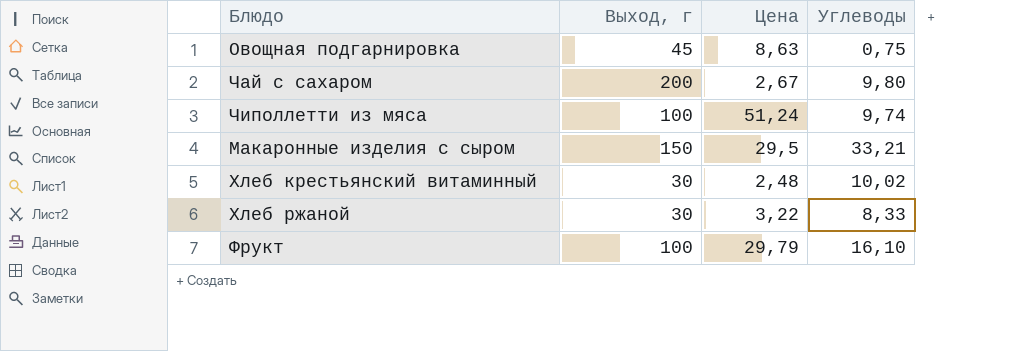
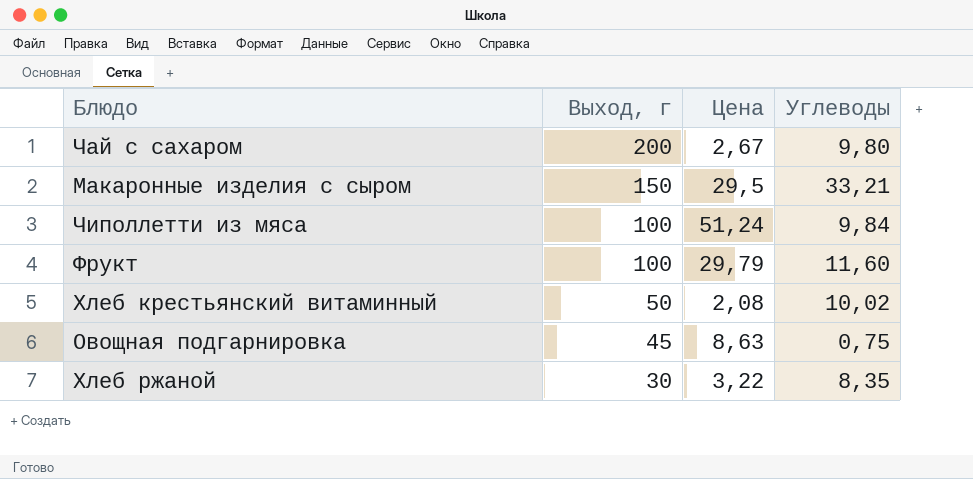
row order: none -> Выход, г descending
Чиполлетти из мяса | Углеводы: 9,74 -> 9,84
Фрукт | Углеводы: 16,10 -> 11,60
Хлеб крестьянский витаминный | Выход, г: 30 -> 50
Хлеб крестьянский витаминный | Цена: 2,48 -> 2,08
Хлеб ржаной | Углеводы: 8,33 -> 8,35

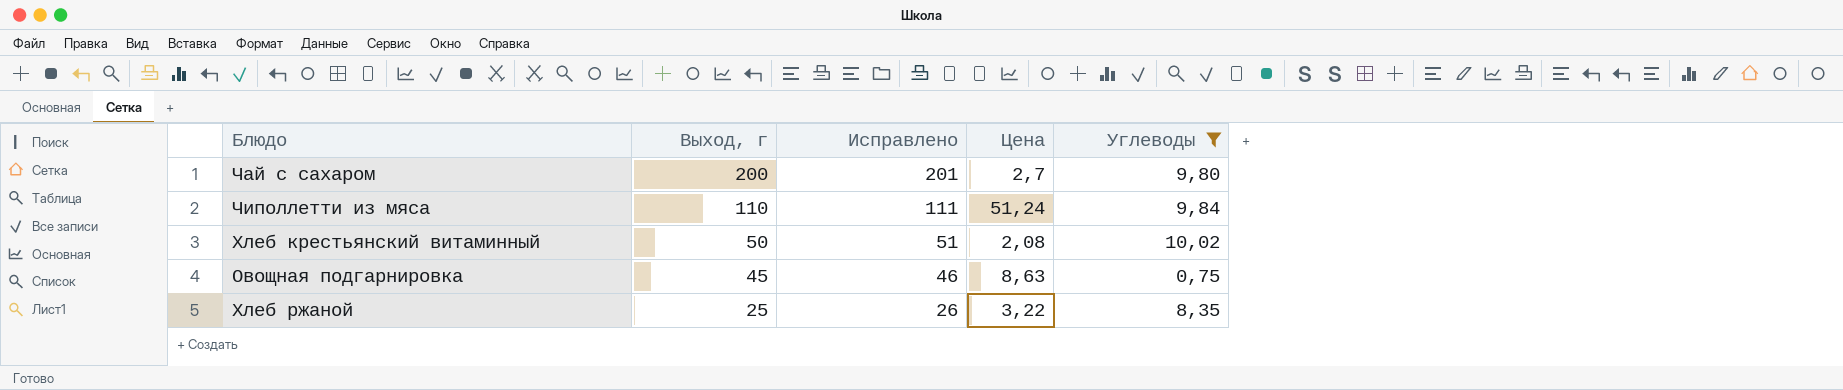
filter: none -> Углеводы <= 10,02
column Исправлено | formula: none -> [Выход, г] + 1
Чай с сахаром | Цена: 2,67 -> 2,7
Чиполлетти из мяса | Выход, г: 100 -> 110
Хлеб ржаной | Выход, г: 30 -> 25

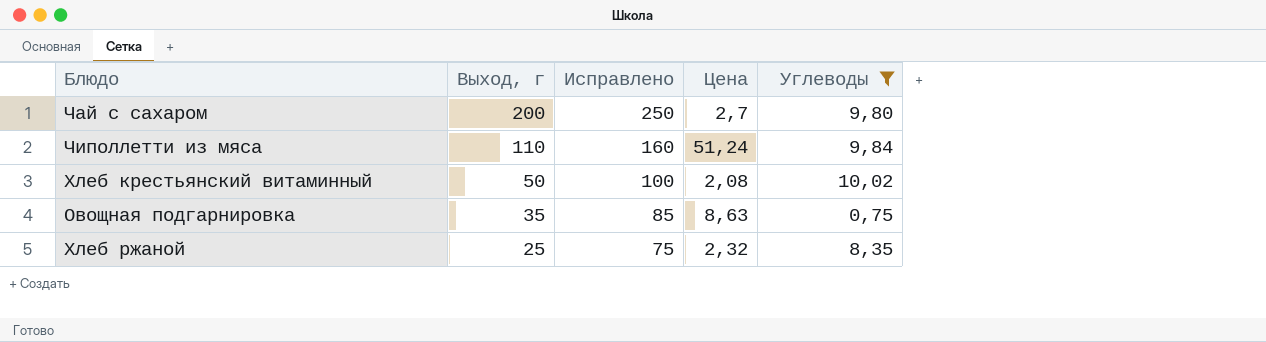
column Исправлено | formula: [Выход, г] + 1 -> [Выход, г] + 50
Овощная подгарнировка | Выход, г: 45 -> 35
Хлеб ржаной | Цена: 3,22 -> 2,32

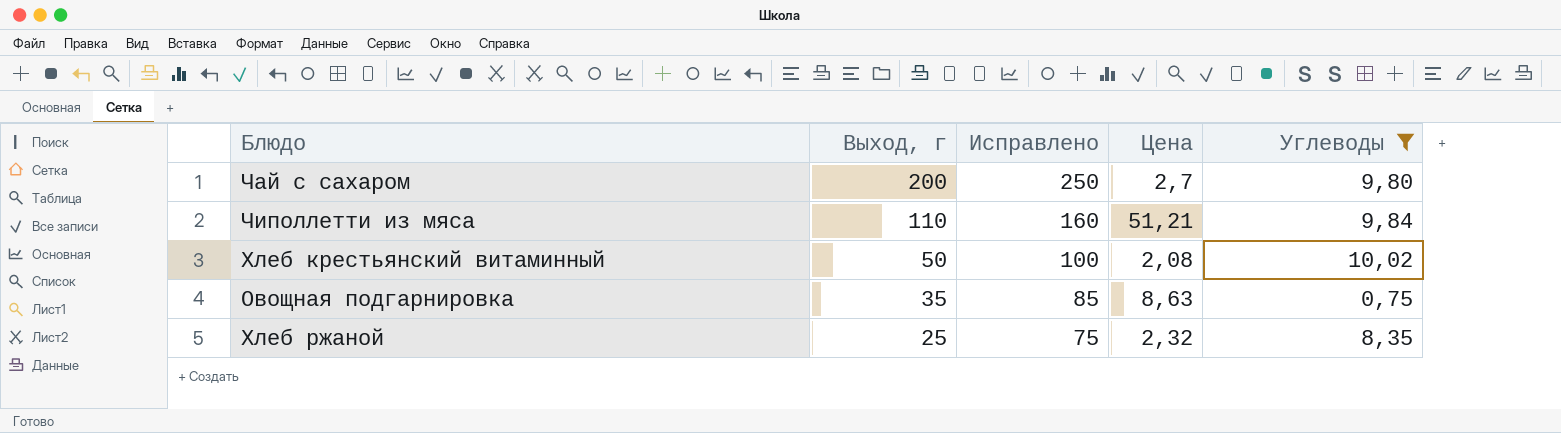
Чиполлетти из мяса | Цена: 51,24 -> 51,21

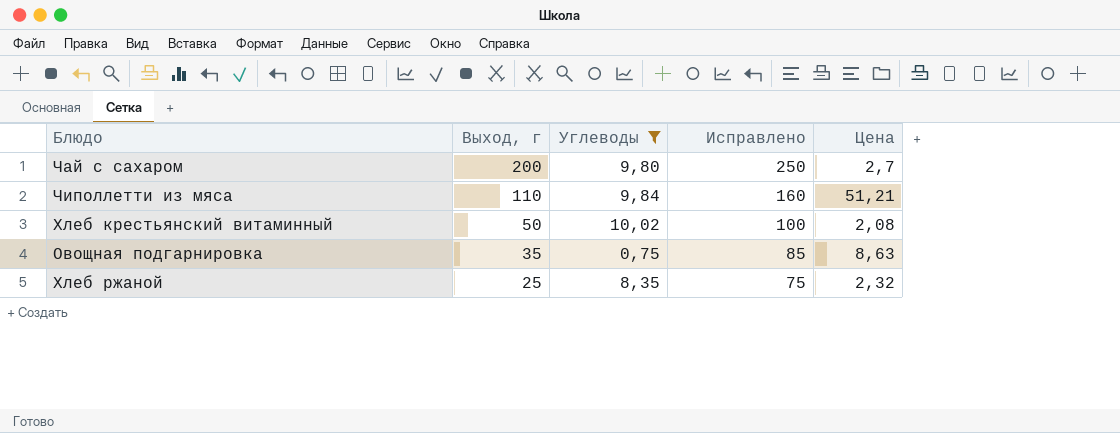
column Углеводы | position: 5 -> 3

